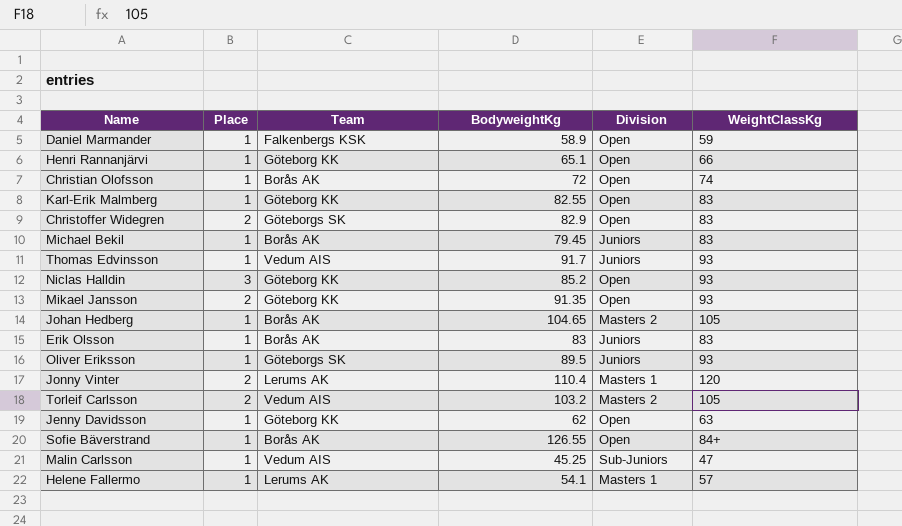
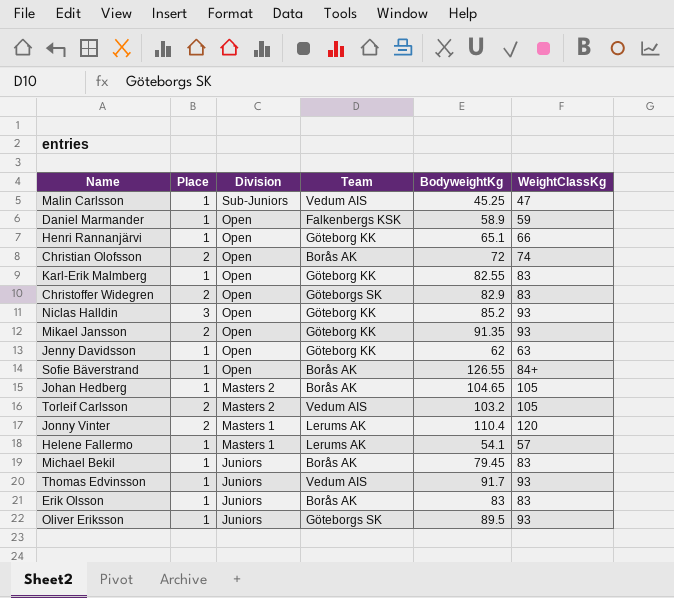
row order: none -> Division descending
column Division | position: 5 -> 3
Christian Olofsson | Place: 1 -> 2

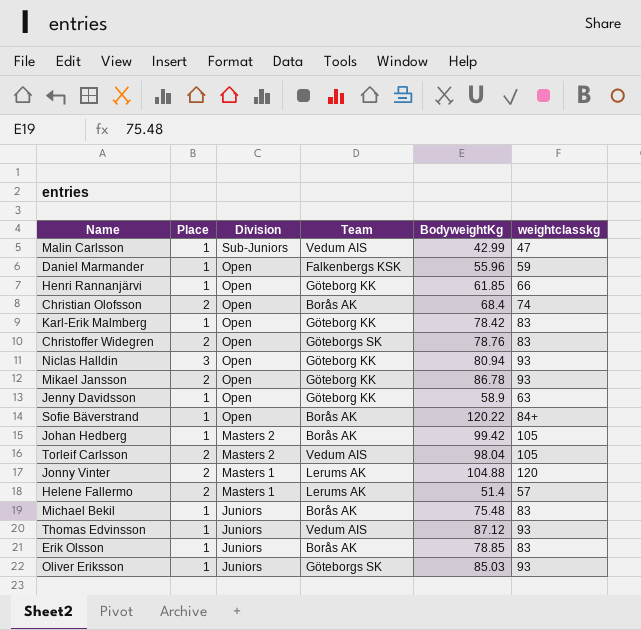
column name: WeightClassKg -> weightclasskg
Malin Carlsson | BodyweightKg: 45.25 -> 42.99
Daniel Marmander | BodyweightKg: 58.9 -> 55.96
Henri Rannanjärvi | BodyweightKg: 65.1 -> 61.85
Christian Olofsson | BodyweightKg: 72 -> 68.4
Karl-Erik Malmberg | BodyweightKg: 82.55 -> 78.42
Christoffer Widegren | BodyweightKg: 82.9 -> 78.76
Niclas Halldin | BodyweightKg: 85.2 -> 80.94
Mikael Jansson | BodyweightKg: 91.35 -> 86.78
Jenny Davidsson | BodyweightKg: 62 -> 58.9
Sofie Bäverstrand | BodyweightKg: 126.55 -> 120.22
Johan Hedberg | BodyweightKg: 104.65 -> 99.42
Torleif Carlsson | BodyweightKg: 103.2 -> 98.04
Jonny Vinter | BodyweightKg: 110.4 -> 104.88
Helene Fallermo | Place: 1 -> 2
Helene Fallermo | BodyweightKg: 54.1 -> 51.4
Michael Bekil | BodyweightKg: 79.45 -> 75.48
Thomas Edvinsson | BodyweightKg: 91.7 -> 87.12
Erik Olsson | BodyweightKg: 83 -> 78.85
Oliver Eriksson | BodyweightKg: 89.5 -> 85.03

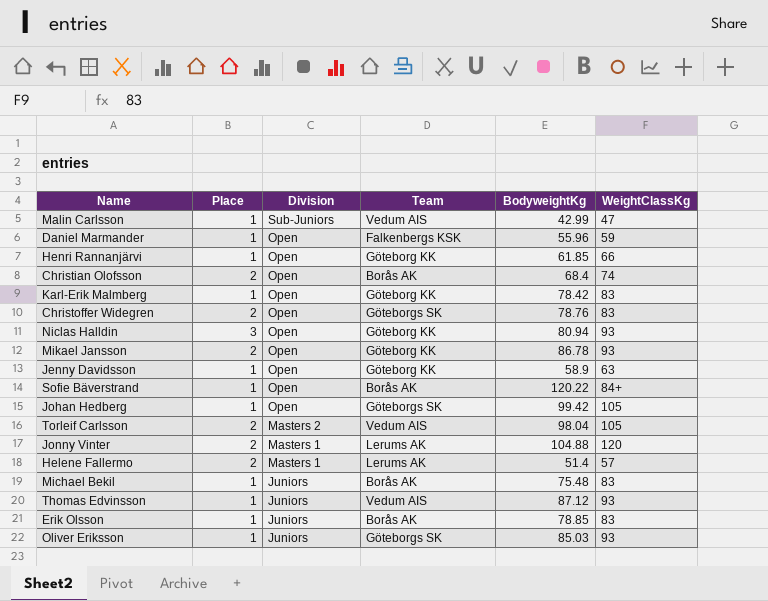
column name: weightclasskg -> WeightClassKg
Johan Hedberg | Division: Masters 2 -> Open
Johan Hedberg | Team: Borås AK -> Göteborgs SK

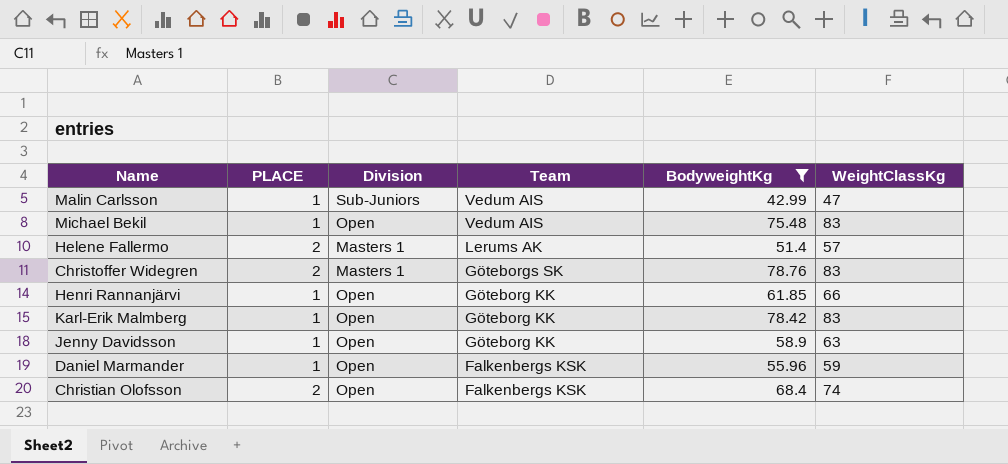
filter: none -> BodyweightKg <= 78.76
row order: Division descending -> Team descending
column name: Place -> PLACE
Michael Bekil | Division: Juniors -> Open
Michael Bekil | Team: Borås AK -> Vedum AIS
Christoffer Widegren | Division: Open -> Masters 1
Christian Olofsson | Team: Borås AK -> Falkenbergs KSK

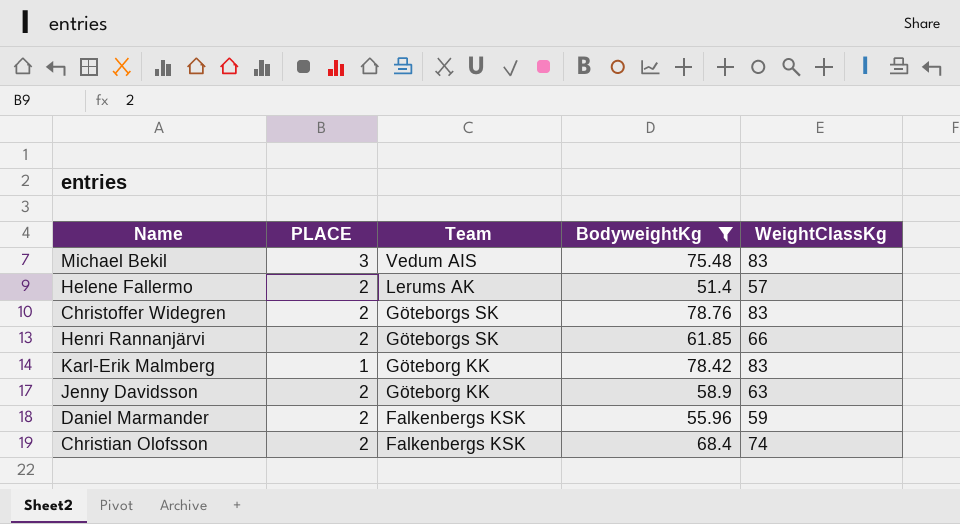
column Division | position: 3 -> none
row Malin Carlsson: 1 | Sub-Juniors | Vedum AIS | 42.99 | 47 -> none
Michael Bekil | PLACE: 1 -> 3
Henri Rannanjärvi | PLACE: 1 -> 2
Henri Rannanjärvi | Team: Göteborg KK -> Göteborgs SK
Jenny Davidsson | PLACE: 1 -> 2
Daniel Marmander | PLACE: 1 -> 2

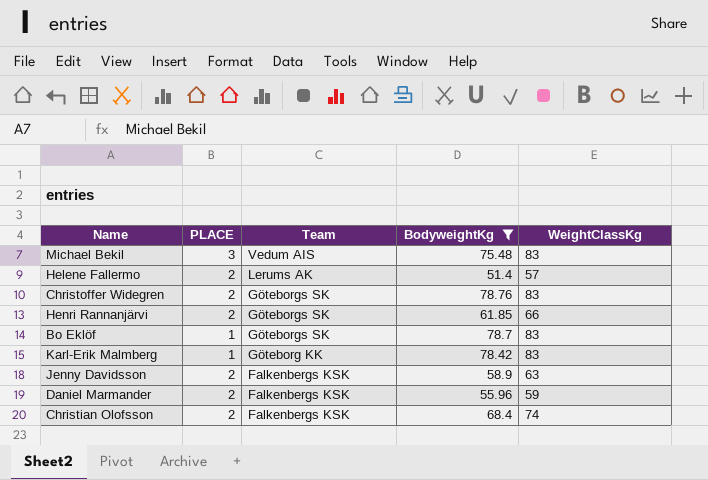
row Bo Eklöf: none -> 1 | Göteborgs SK | 78.7 | 83
Jenny Davidsson | Team: Göteborg KK -> Falkenbergs KSK

